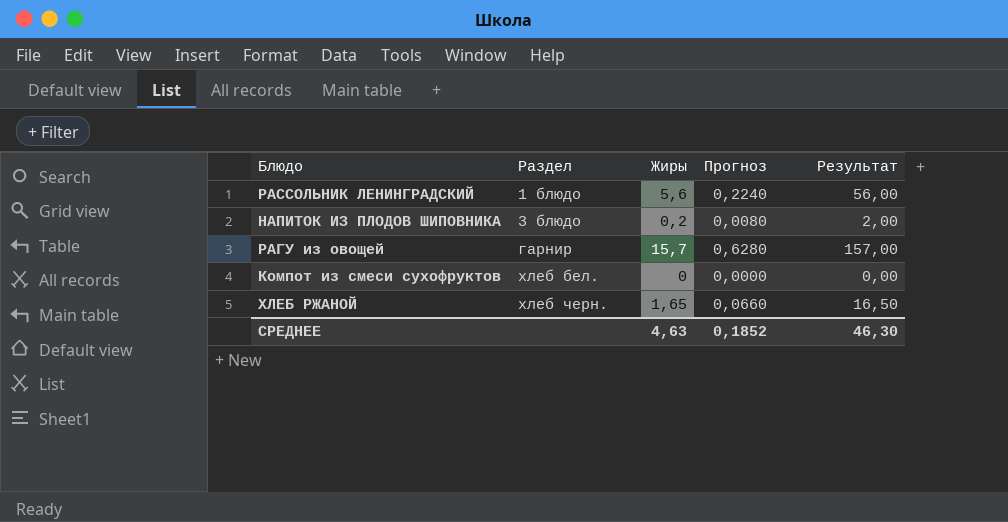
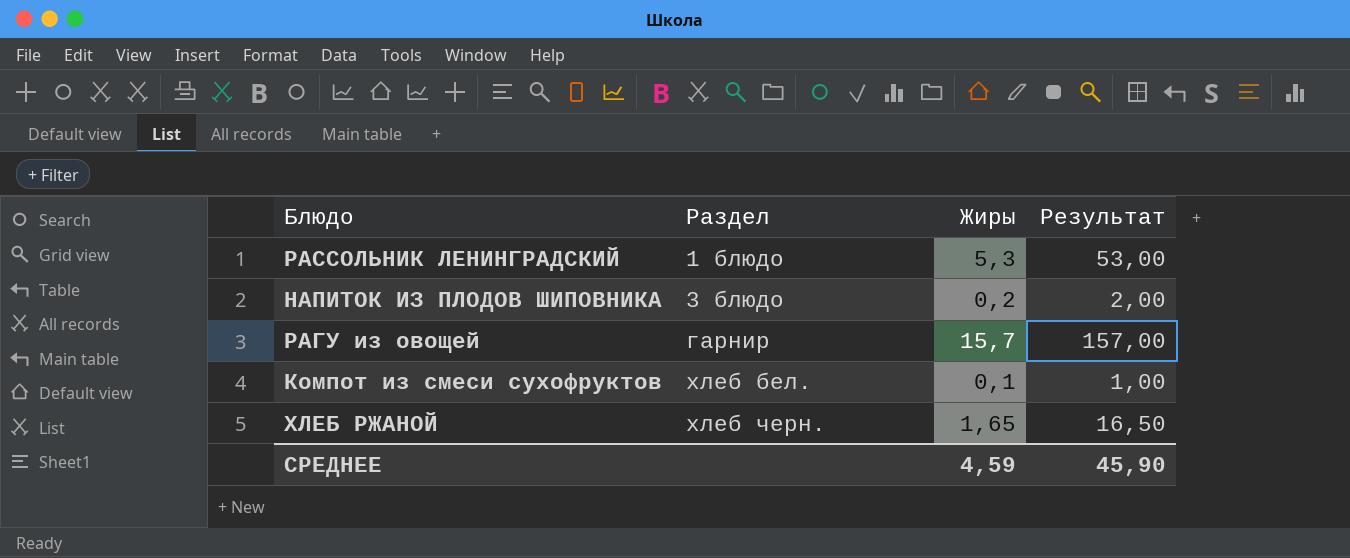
column Прогноз | formula: [Жиры] * 0,04 -> none
РАССОЛЬНИК ЛЕНИНГРАДСКИЙ | Жиры: 5,6 -> 5,3
РАССОЛЬНИК ЛЕНИНГРАДСКИЙ | Результат: 56,00 -> 53,00
Компот из смеси сухофруктов | Жиры: 0 -> 0,1
Компот из смеси сухофруктов | Результат: 0,00 -> 1,00
СРЕДНЕЕ | Жиры: 4,63 -> 4,59
СРЕДНЕЕ | Результат: 46,30 -> 45,90

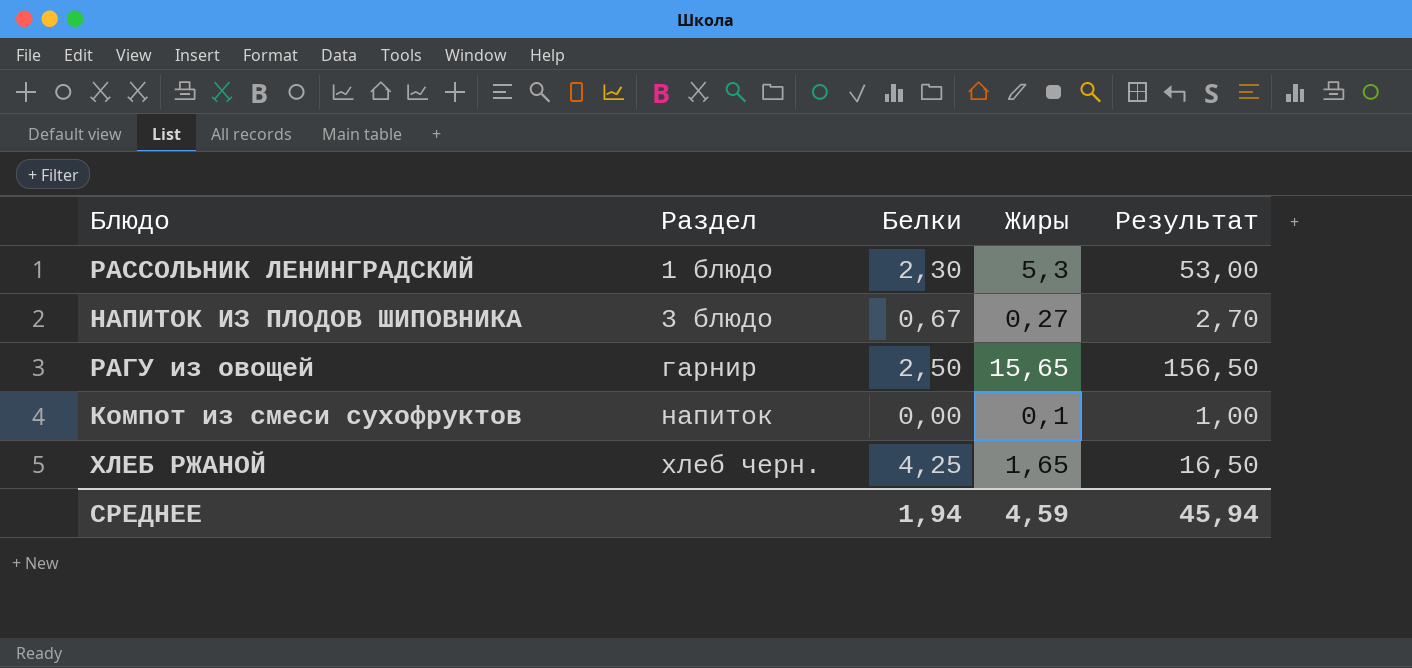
column Белки | position: none -> 3
НАПИТОК ИЗ ПЛОДОВ ШИПОВНИКА | Жиры: 0,2 -> 0,27
НАПИТОК ИЗ ПЛОДОВ ШИПОВНИКА | Результат: 2,00 -> 2,70
РАГУ из овощей | Жиры: 15,7 -> 15,65
РАГУ из овощей | Результат: 157,00 -> 156,50
Компот из смеси сухофруктов | Раздел: хлеб бел. -> напиток
СРЕДНЕЕ | Результат: 45,90 -> 45,94

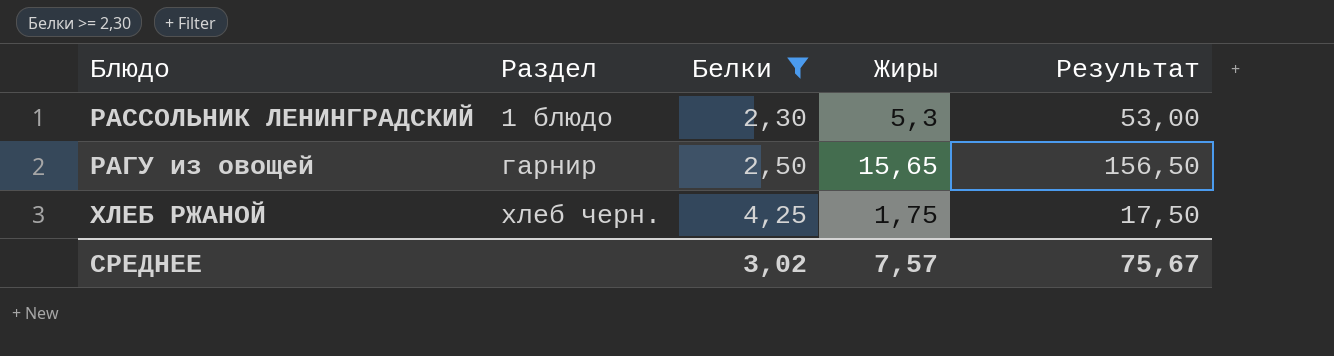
filter: none -> Белки >= 2,30
ХЛЕБ РЖАНОЙ | Жиры: 1,65 -> 1,75
ХЛЕБ РЖАНОЙ | Результат: 16,50 -> 17,50
СРЕДНЕЕ | Белки: 1,94 -> 3,02
СРЕДНЕЕ | Жиры: 4,59 -> 7,57
СРЕДНЕЕ | Результат: 45,94 -> 75,67

